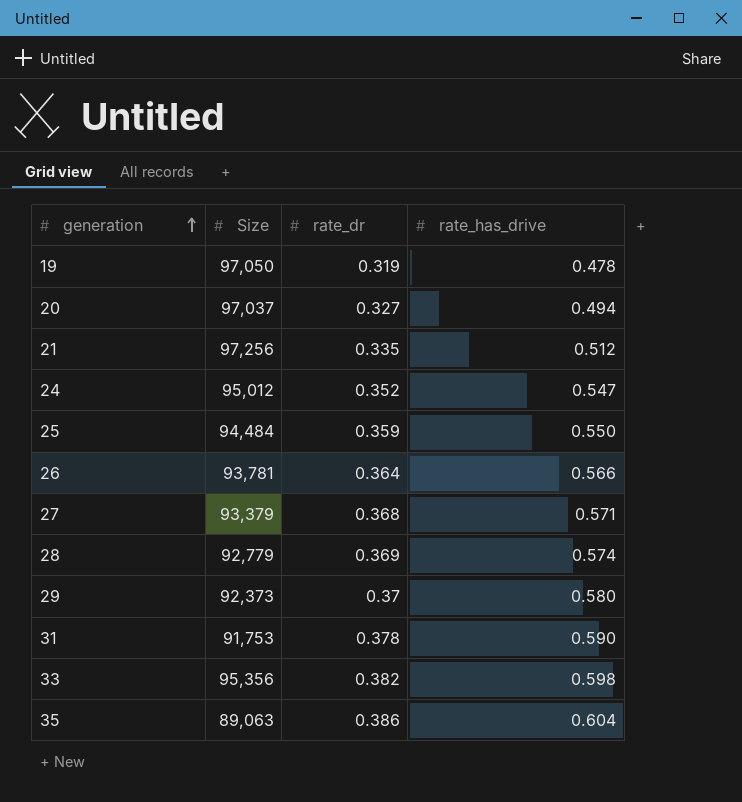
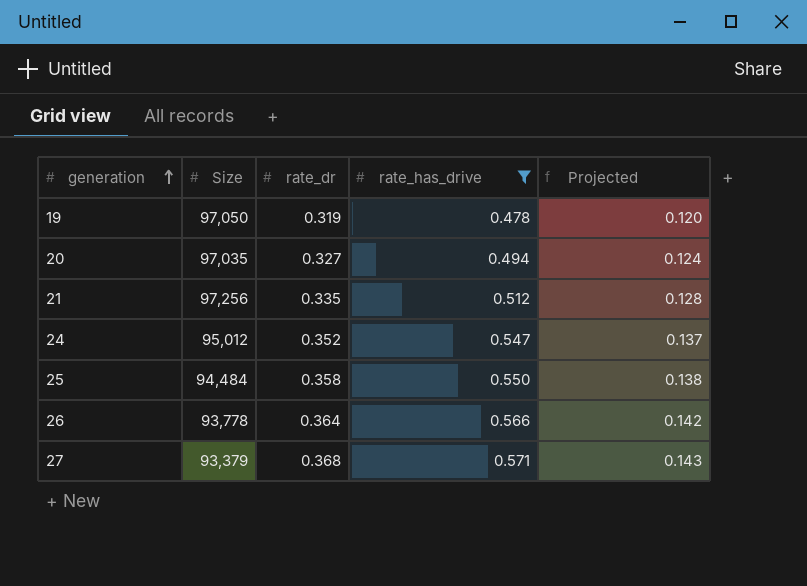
filter: none -> rate_has_drive <= 0.571
column Projected | formula: none -> [rate_has_drive] * 0.25
20 | Size: 97,037 -> 97,035
25 | rate_dr: 0.359 -> 0.358
26 | Size: 93,781 -> 93,778

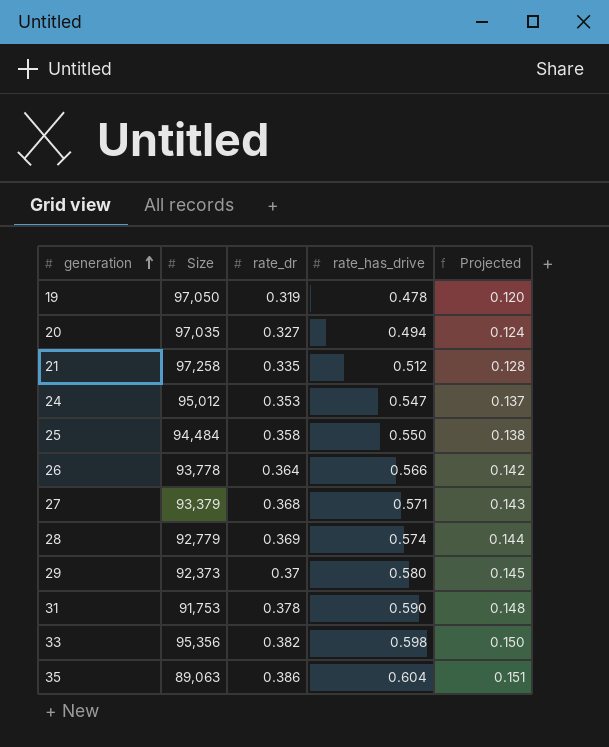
filter: rate_has_drive <= 0.571 -> none
21 | Size: 97,256 -> 97,258
24 | rate_dr: 0.352 -> 0.353

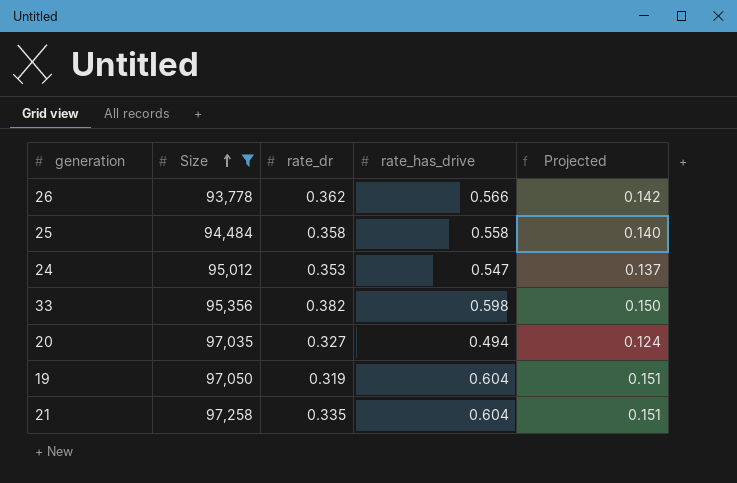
filter: none -> Size >= 93,778
row order: generation ascending -> Size ascending
26 | rate_dr: 0.364 -> 0.362
25 | rate_has_drive: 0.550 -> 0.558
25 | Projected: 0.138 -> 0.140
19 | rate_has_drive: 0.478 -> 0.604
19 | Projected: 0.120 -> 0.151
21 | rate_has_drive: 0.512 -> 0.604
21 | Projected: 0.128 -> 0.151

